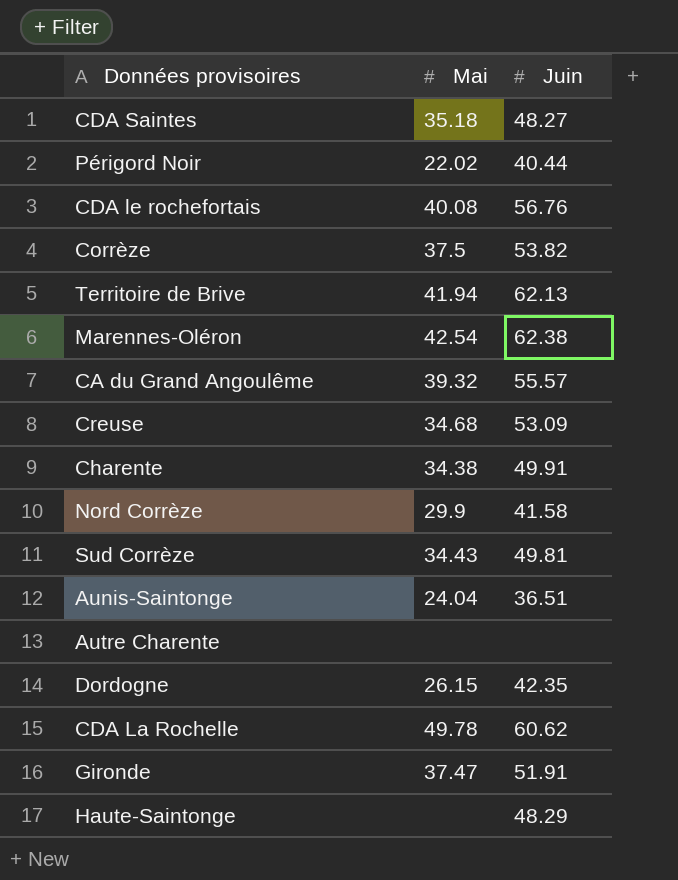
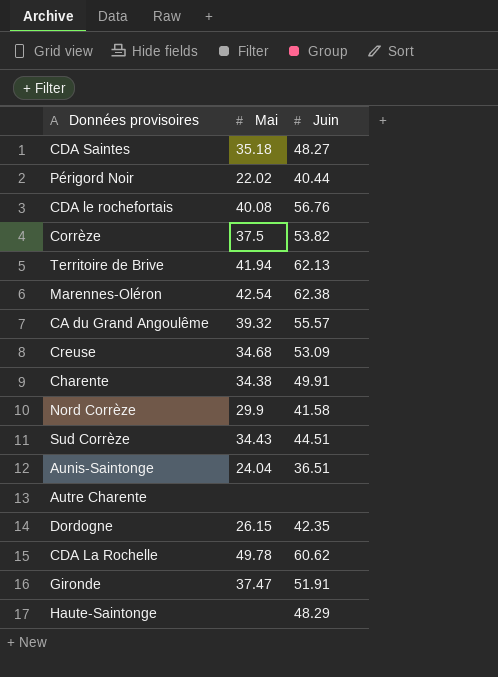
Sud Corrèze | Juin: 49.81 -> 44.51

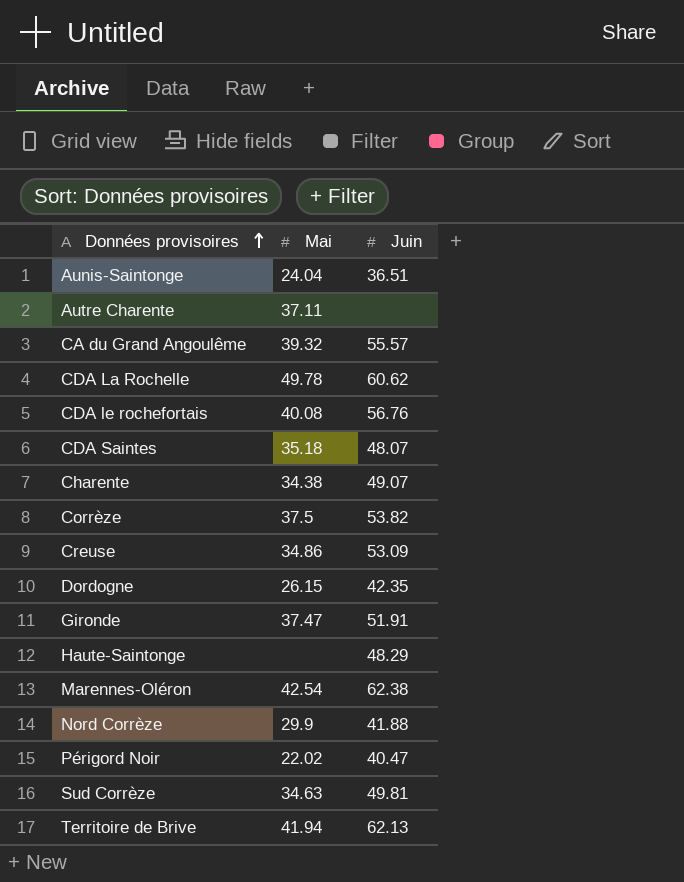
row order: none -> Données provisoires ascending
Autre Charente | Mai: none -> 37.11
CDA Saintes | Juin: 48.27 -> 48.07
Charente | Juin: 49.91 -> 49.07
Creuse | Mai: 34.68 -> 34.86
Nord Corrèze | Juin: 41.58 -> 41.88
Périgord Noir | Juin: 40.44 -> 40.47
Sud Corrèze | Mai: 34.43 -> 34.63
Sud Corrèze | Juin: 44.51 -> 49.81

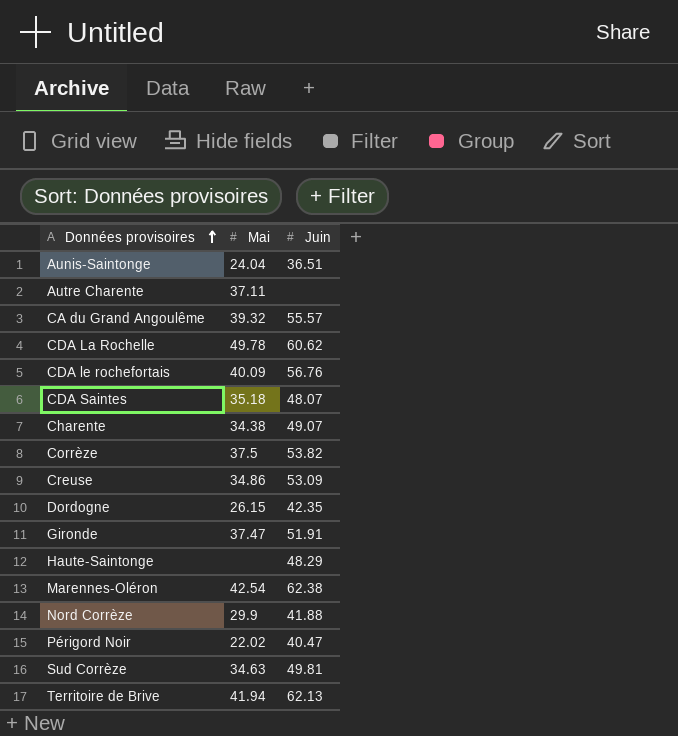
CDA le rochefortais | Mai: 40.08 -> 40.09

